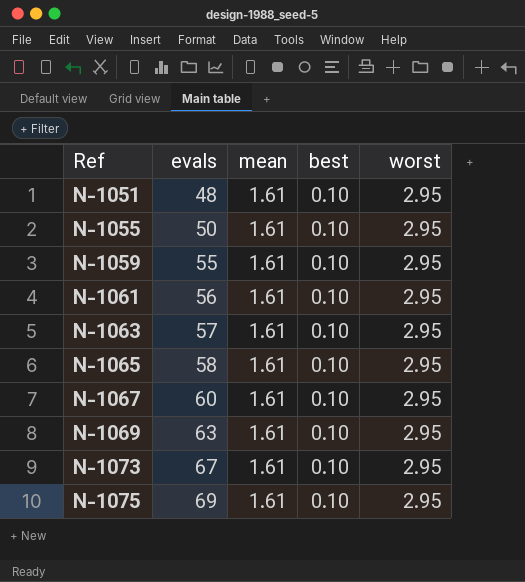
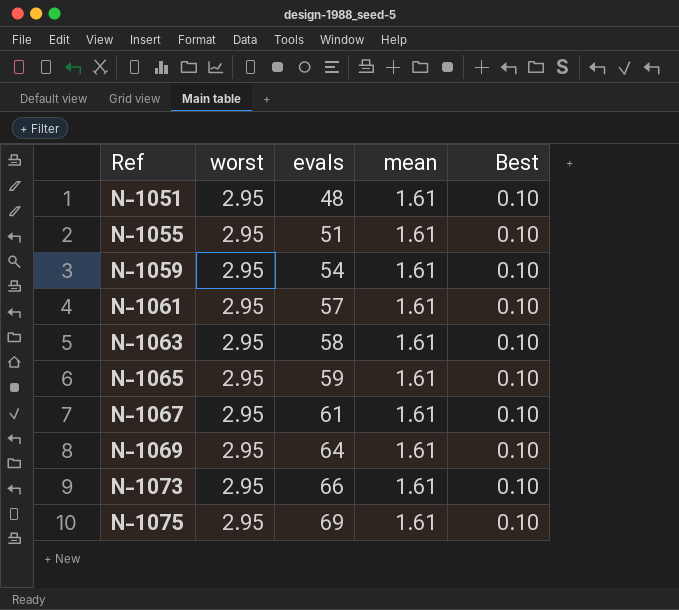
column worst | position: 5 -> 2
column name: best -> Best
N-1055 | evals: 50 -> 51
N-1059 | evals: 55 -> 54
N-1061 | evals: 56 -> 57
N-1063 | evals: 57 -> 58
N-1065 | evals: 58 -> 59
N-1067 | evals: 60 -> 61
N-1069 | evals: 63 -> 64
N-1073 | evals: 67 -> 66

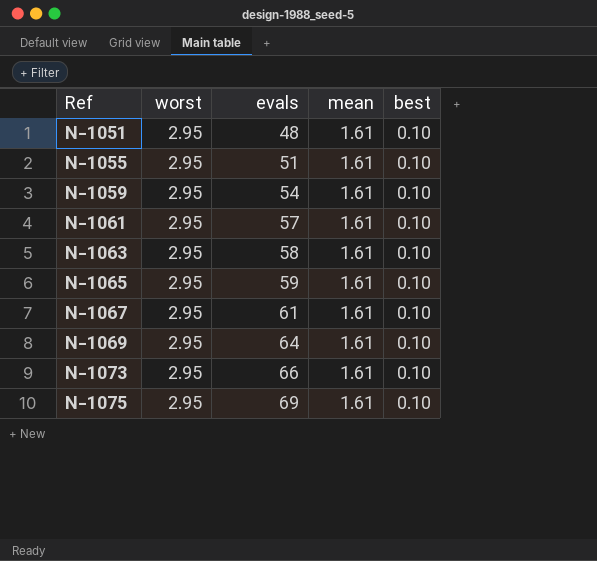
column name: Best -> best

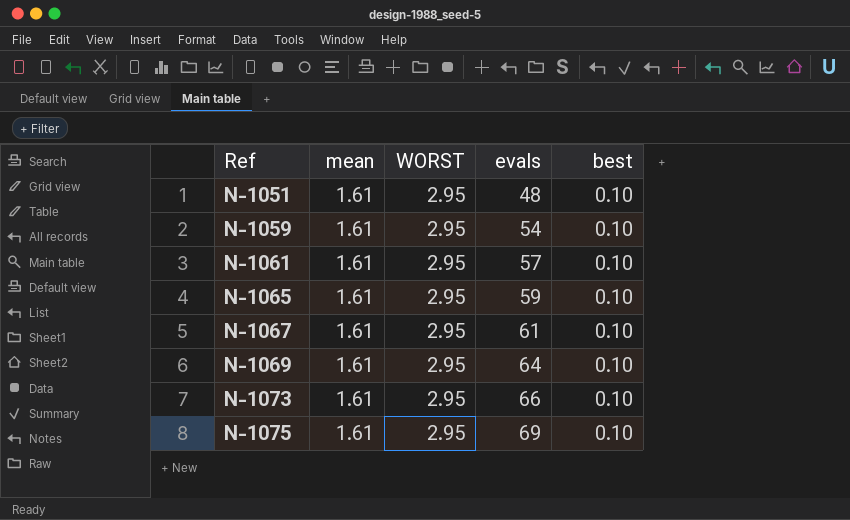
column mean | position: 4 -> 2
column name: worst -> WORST
row N-1055: 2.95 | 51 | 1.61 | 0.10 -> none
row N-1063: 2.95 | 58 | 1.61 | 0.10 -> none

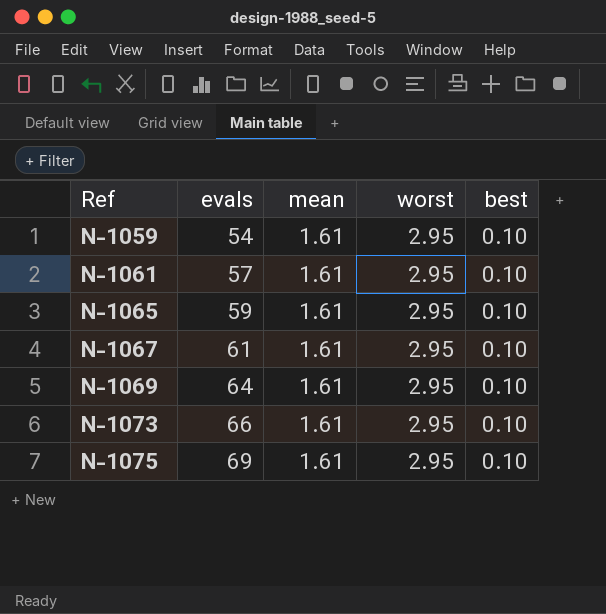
column evals | position: 4 -> 2
column name: WORST -> worst
row N-1051: 1.61 | 2.95 | 48 | 0.10 -> none

